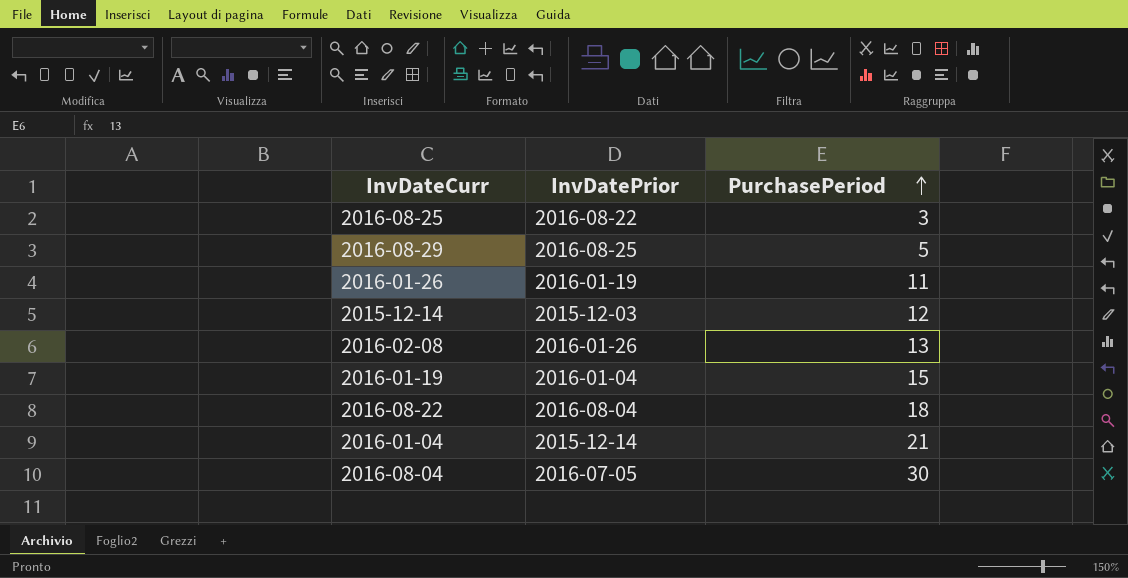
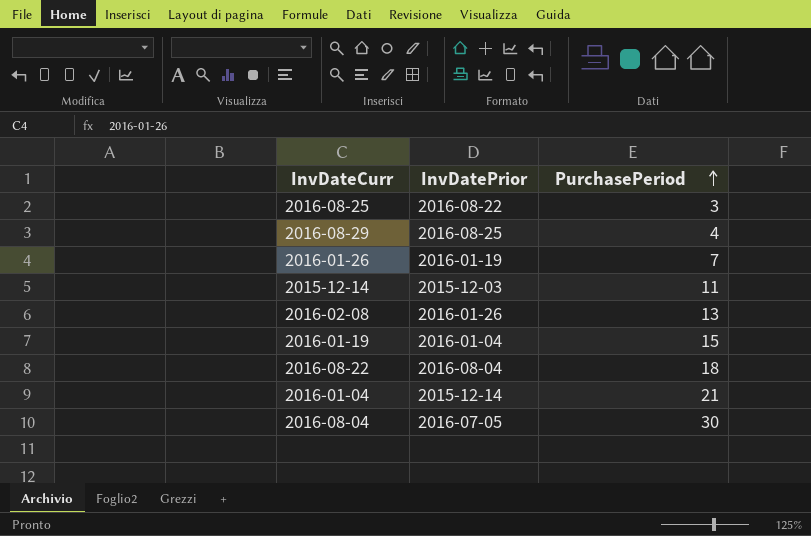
2016-08-29 | PurchasePeriod: 5 -> 4
2016-01-26 | PurchasePeriod: 11 -> 7
2015-12-14 | PurchasePeriod: 12 -> 11

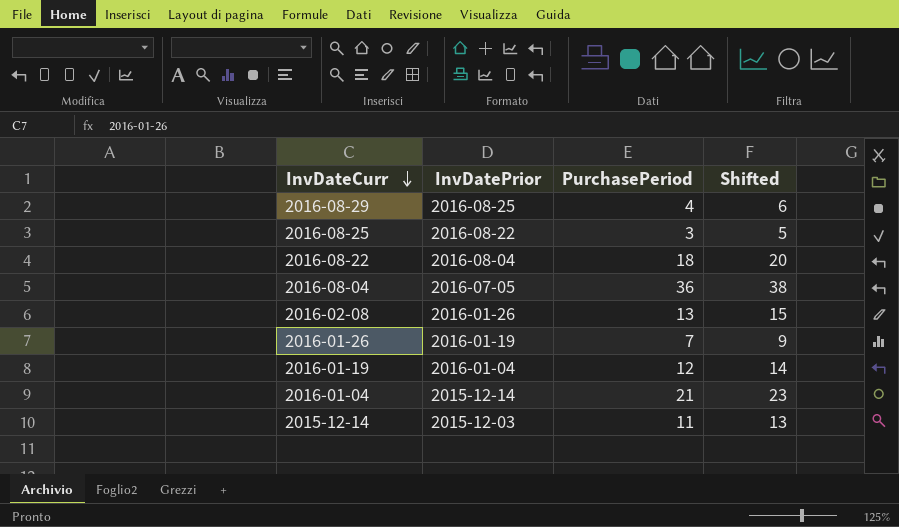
row order: PurchasePeriod ascending -> InvDateCurr descending
column Shifted | formula: none -> [PurchasePeriod] + 2
2016-08-04 | PurchasePeriod: 30 -> 36
2016-01-19 | PurchasePeriod: 15 -> 12

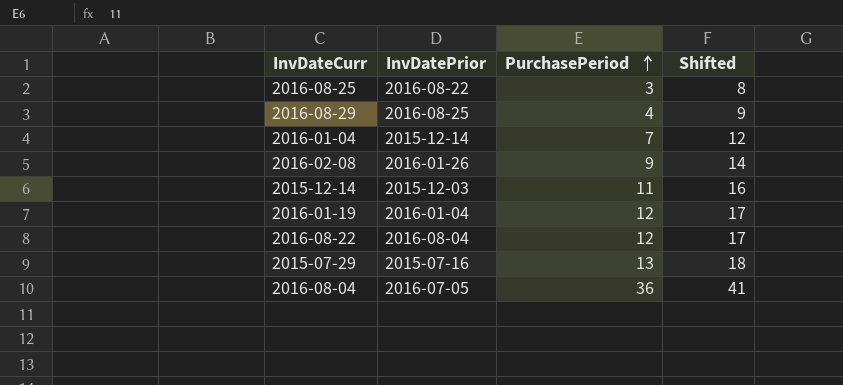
row order: InvDateCurr descending -> PurchasePeriod ascending
column Shifted | formula: [PurchasePeriod] + 2 -> [PurchasePeriod] + 5
row 2016-01-26: 2016-01-19 | 7 | 9 -> none
2016-01-04 | PurchasePeriod: 21 -> 7
2016-02-08 | PurchasePeriod: 13 -> 9
2016-08-22 | PurchasePeriod: 18 -> 12
row 2015-07-29: none -> 2015-07-16 | 13 | 18

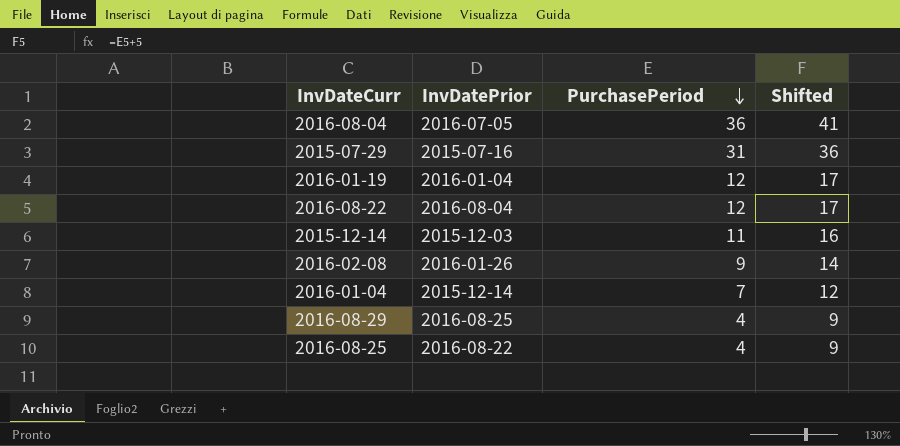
row order: PurchasePeriod ascending -> PurchasePeriod descending
2015-07-29 | PurchasePeriod: 13 -> 31
2015-07-29 | Shifted: 18 -> 36
2016-08-25 | PurchasePeriod: 3 -> 4
2016-08-25 | Shifted: 8 -> 9

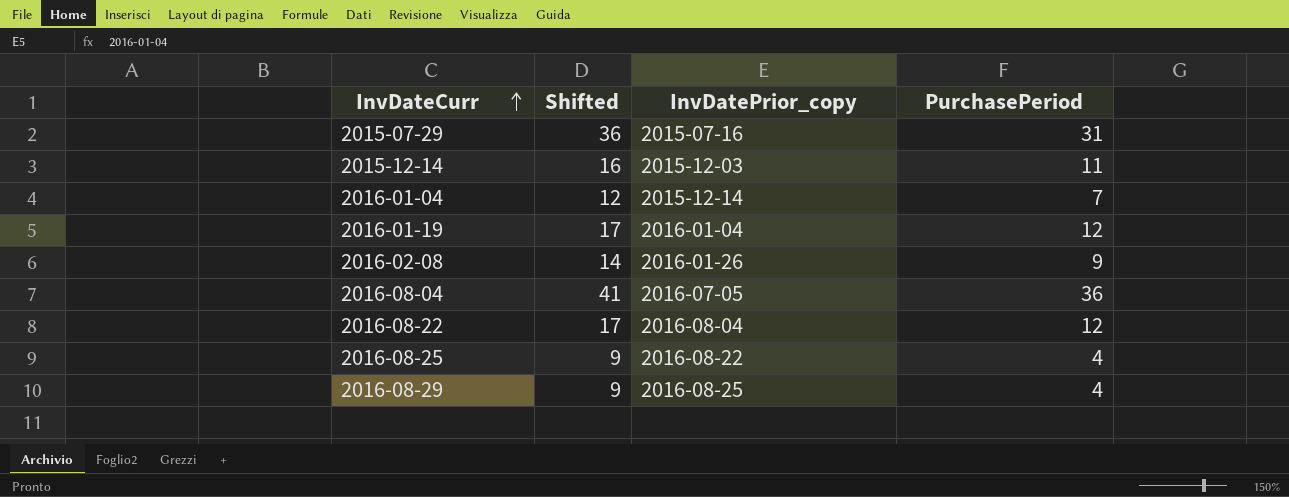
row order: PurchasePeriod descending -> InvDateCurr ascending
column Shifted | position: 4 -> 2
column name: InvDatePrior -> InvDatePrior_copy

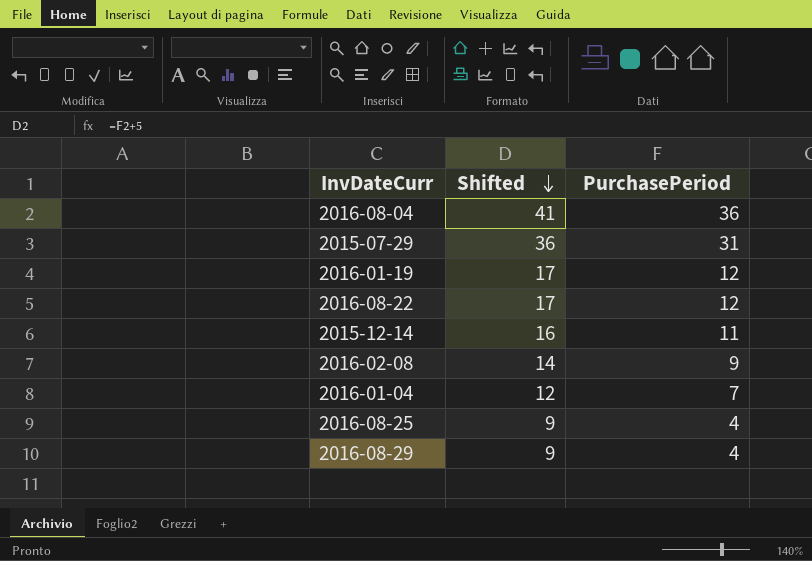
row order: InvDateCurr ascending -> Shifted descending
column InvDatePrior_copy | position: 3 -> none

